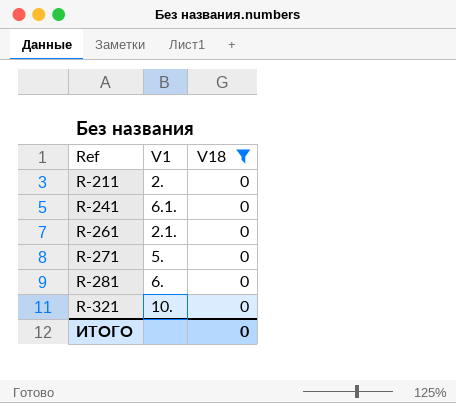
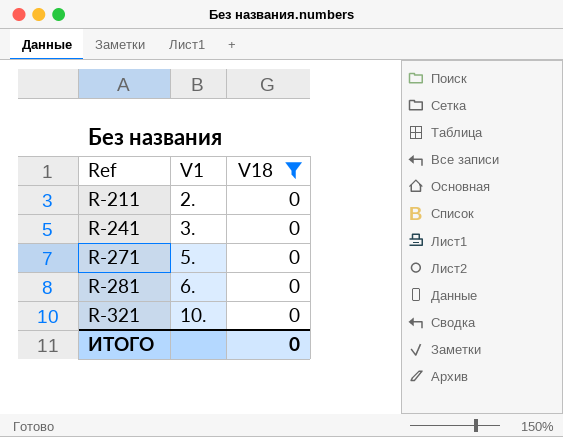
row R-261: 2.1. | 0 -> none
R-241 | V1: 6.1. -> 3.

